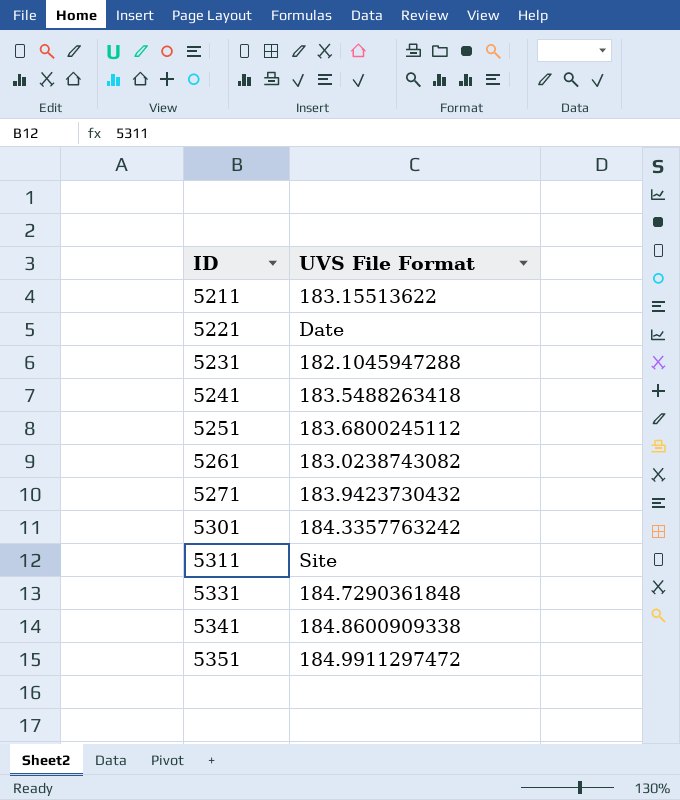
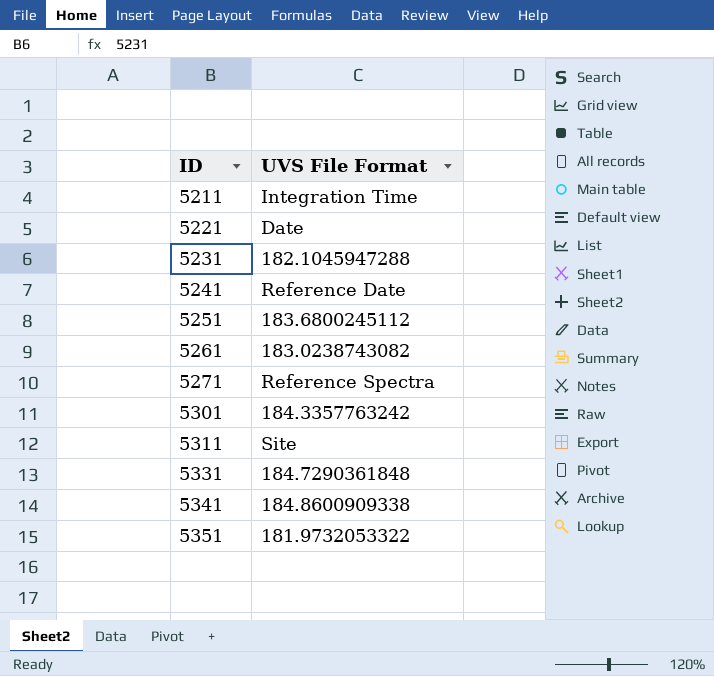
5211 | UVS File Format: 183.15513622 -> Integration Time
5241 | UVS File Format: 183.5488263418 -> Reference Date
5271 | UVS File Format: 183.9423730432 -> Reference Spectra
5351 | UVS File Format: 184.9911297472 -> 181.9732053322

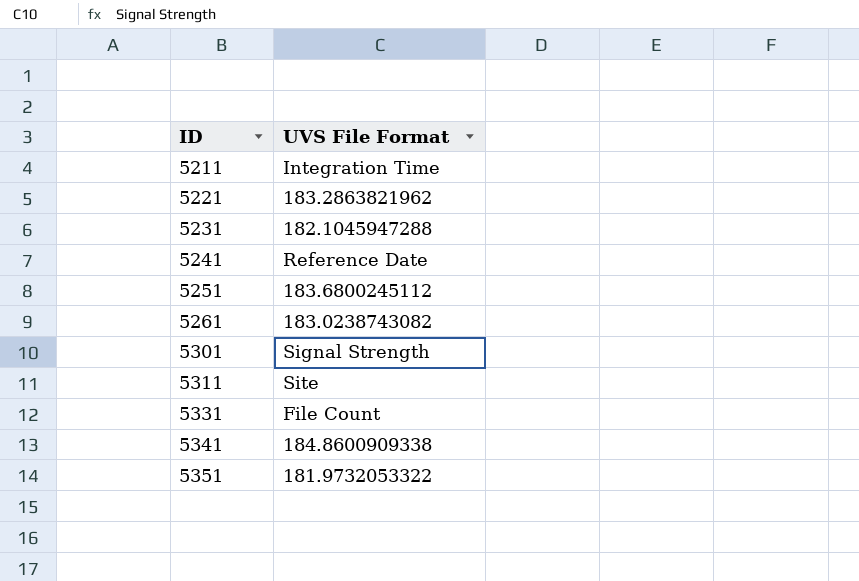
row 5271: Reference Spectra -> none
5221 | UVS File Format: Date -> 183.2863821962
5301 | UVS File Format: 184.3357763242 -> Signal Strength
5331 | UVS File Format: 184.7290361848 -> File Count

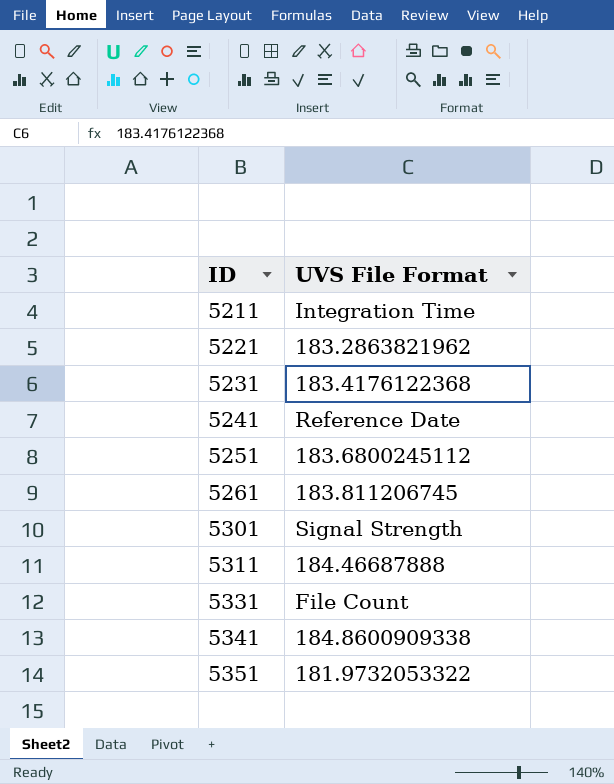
5231 | UVS File Format: 182.1045947288 -> 183.4176122368
5261 | UVS File Format: 183.0238743082 -> 183.811206745
5311 | UVS File Format: Site -> 184.46687888

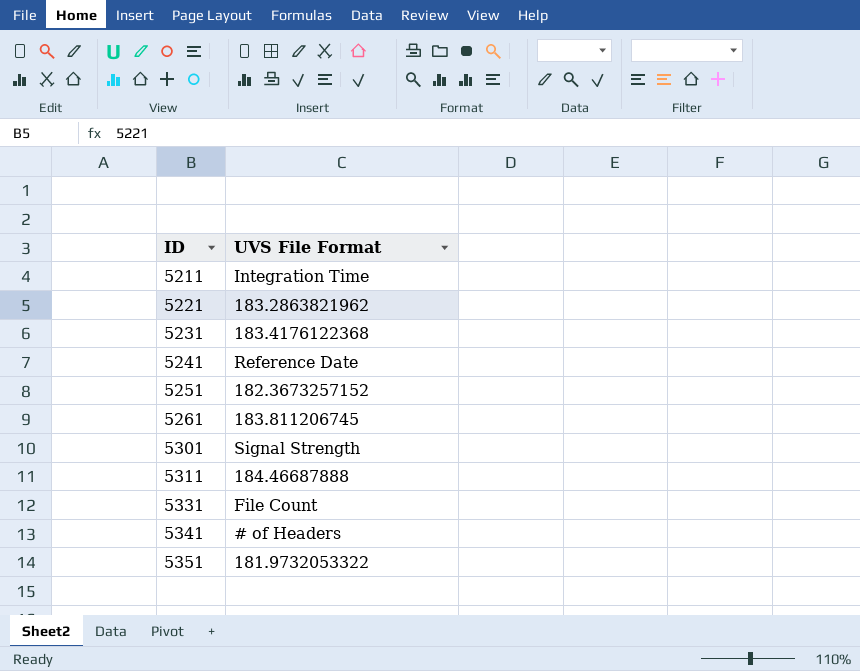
5251 | UVS File Format: 183.6800245112 -> 182.3673257152
5341 | UVS File Format: 184.8600909338 -> # of Headers

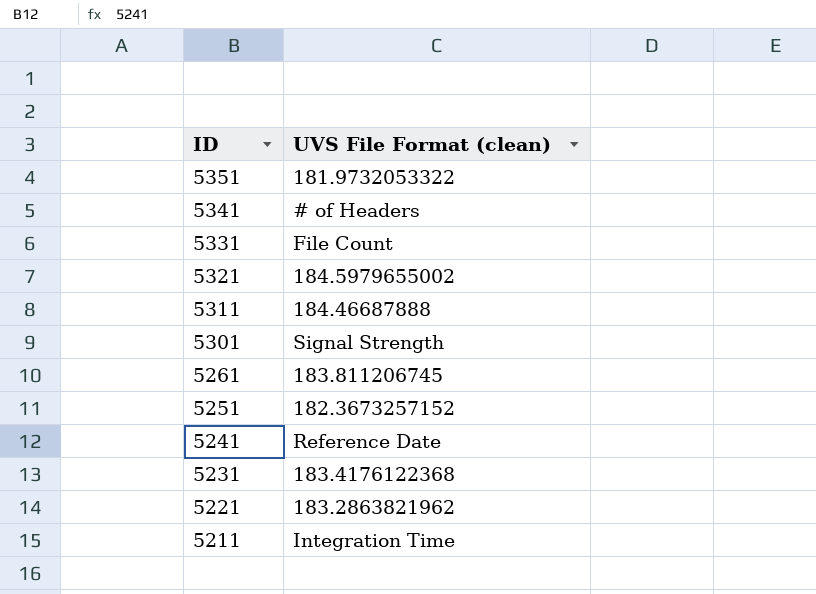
row order: ID ascending -> ID descending
column name: UVS File Format -> UVS File Format (clean)
row 5321: none -> 184.5979655002

